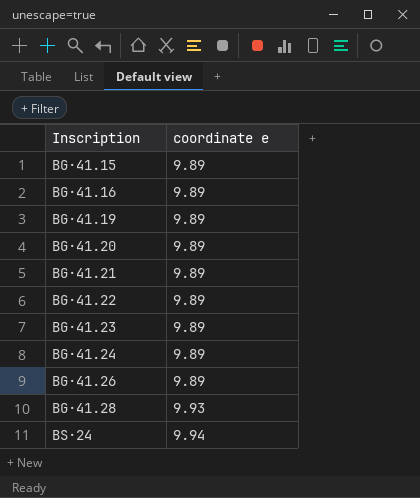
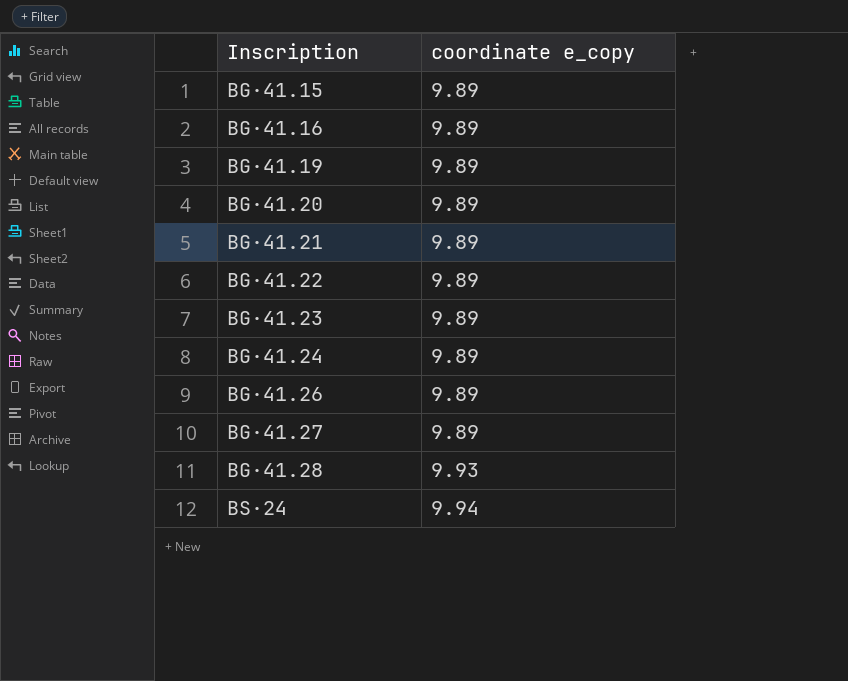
column name: coordinate e -> coordinate e_copy
row BG·41.27: none -> 9.89

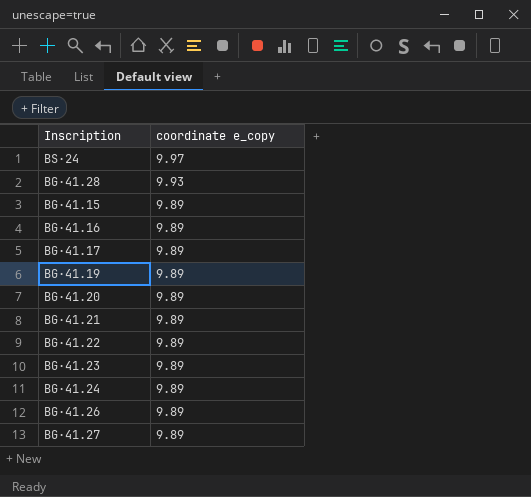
row order: Inscription ascending -> coordinate e_copy descending
BS·24 | coordinate e_copy: 9.94 -> 9.97
row BG·41.17: none -> 9.89

